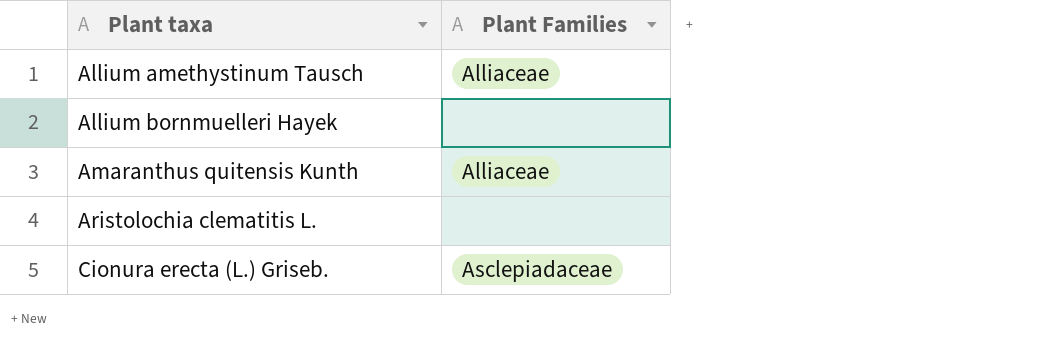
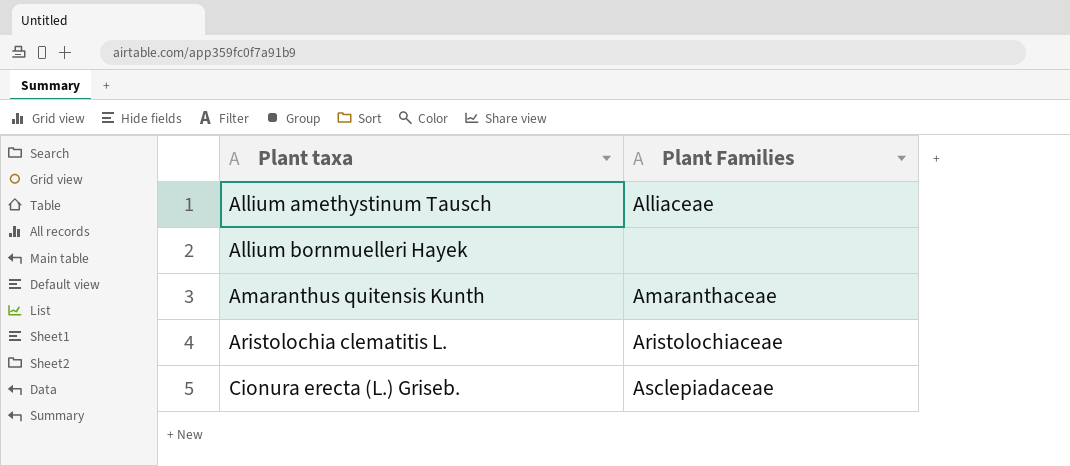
Amaranthus quitensis Kunth | Plant Families: Alliaceae -> Amaranthaceae
Aristolochia clematitis L. | Plant Families: none -> Aristolochiaceae

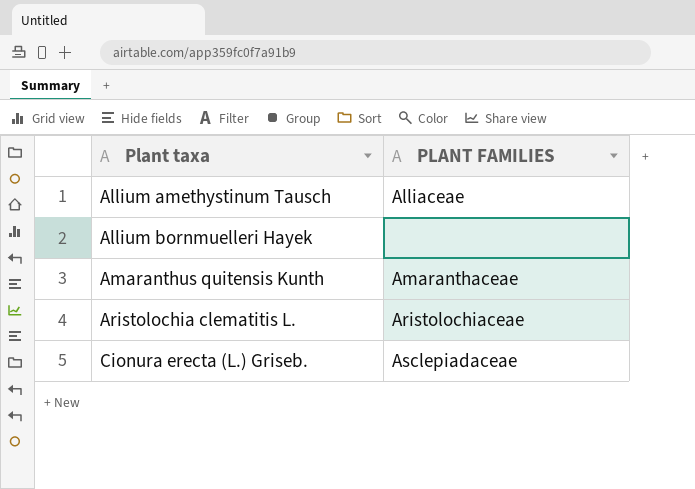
column name: Plant Families -> PLANT FAMILIES

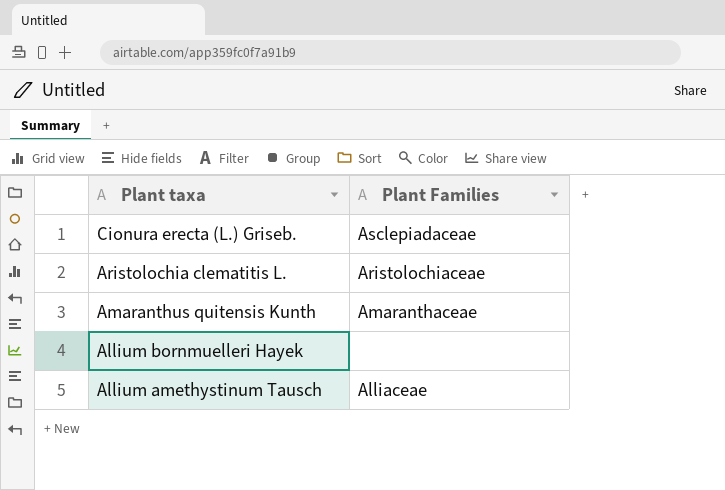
row order: Plant taxa ascending -> Plant taxa descending
column name: PLANT FAMILIES -> Plant Families

